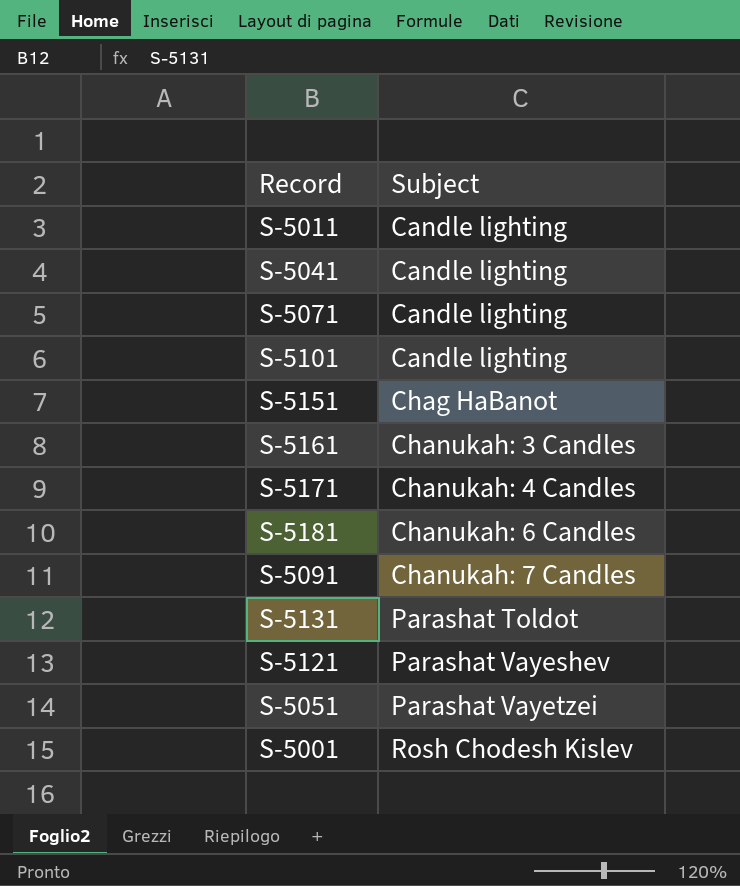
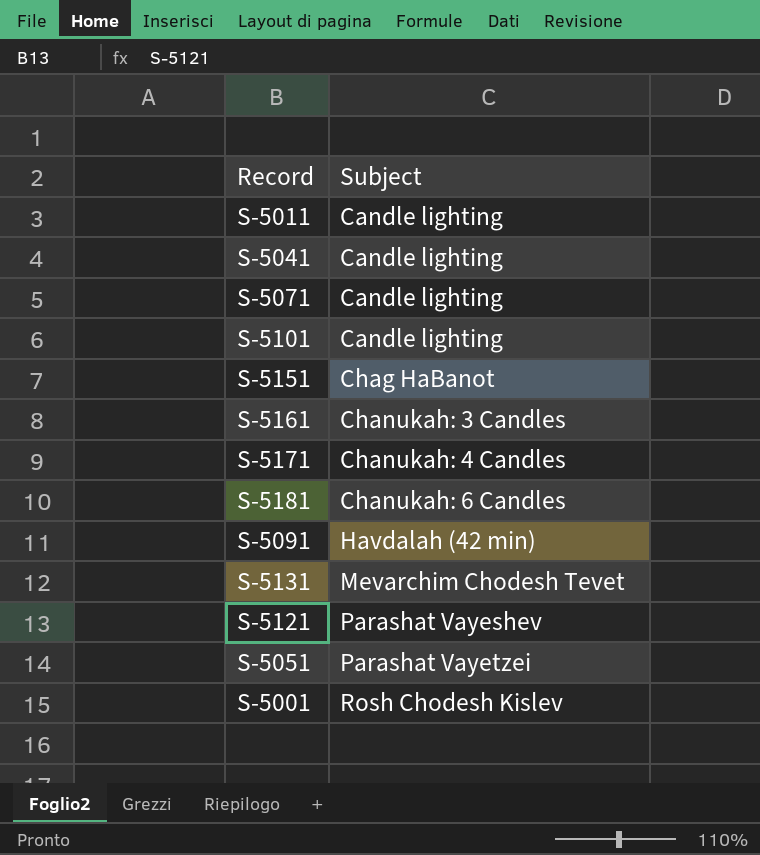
S-5091 | Subject: Chanukah: 7 Candles -> Havdalah (42 min)
S-5131 | Subject: Parashat Toldot -> Mevarchim Chodesh Tevet

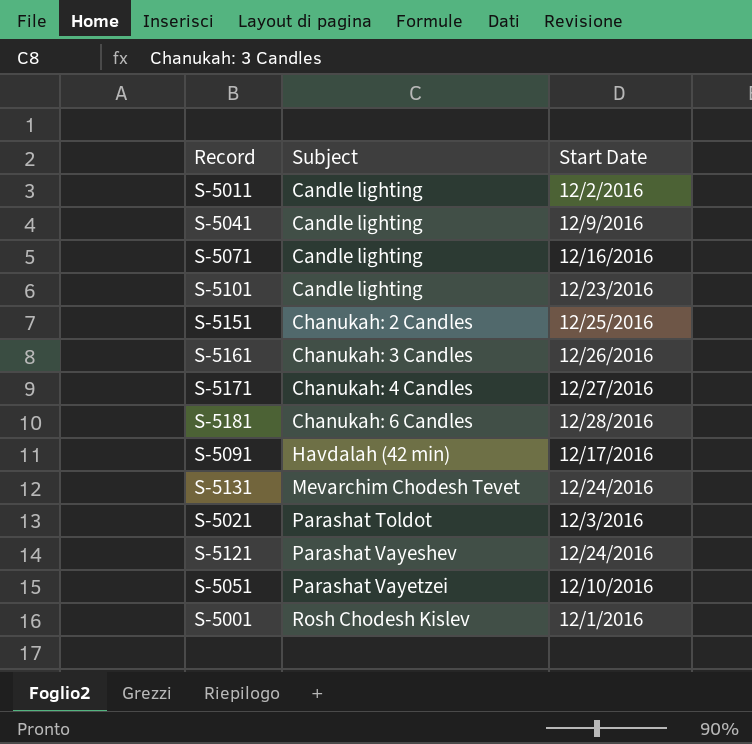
column Start Date | position: none -> 3
S-5151 | Subject: Chag HaBanot -> Chanukah: 2 Candles
row S-5021: none -> Parashat Toldot | 12/3/2016

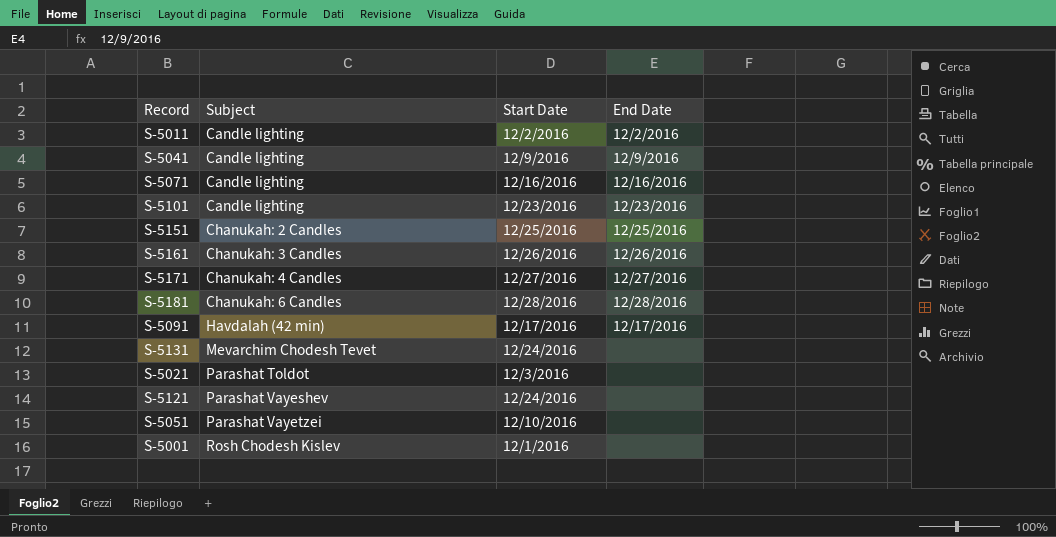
column End Date | position: none -> 4

